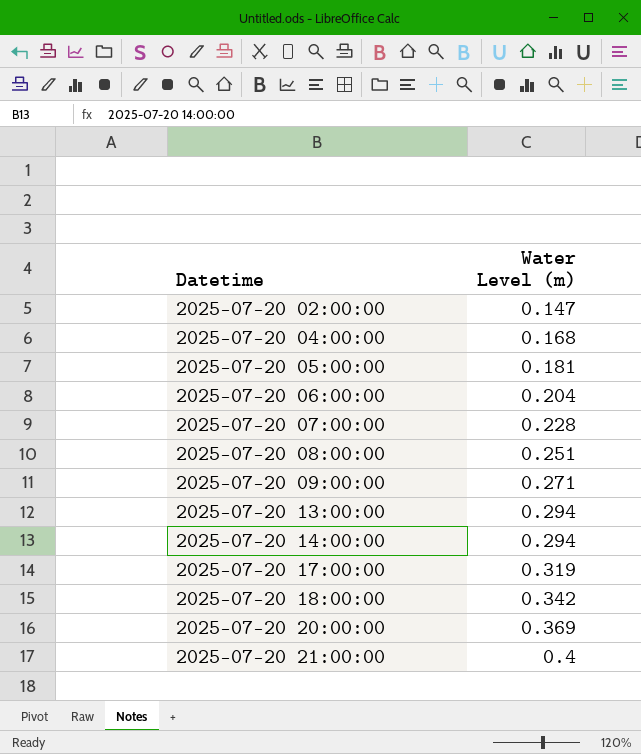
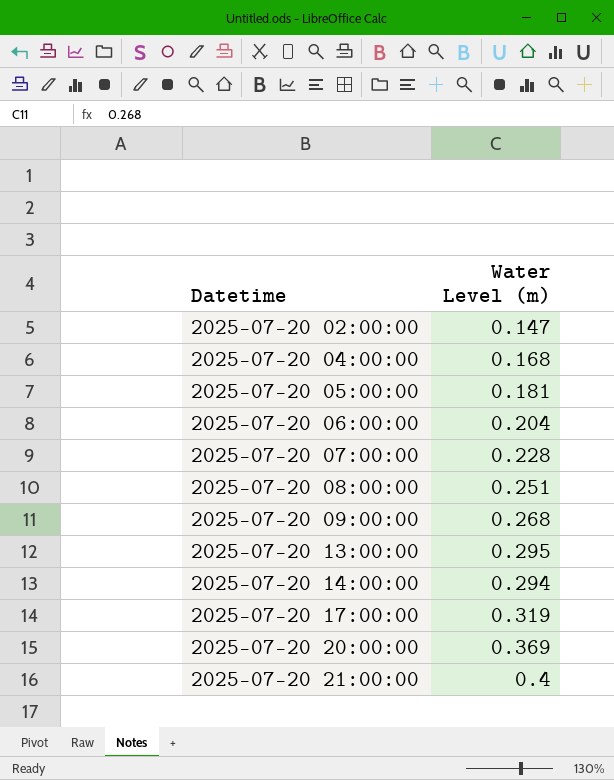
row 2025-07-20 18:00:00: 0.342 -> none
2025-07-20 09:00:00 | Water Level (m): 0.271 -> 0.268
2025-07-20 13:00:00 | Water Level (m): 0.294 -> 0.295

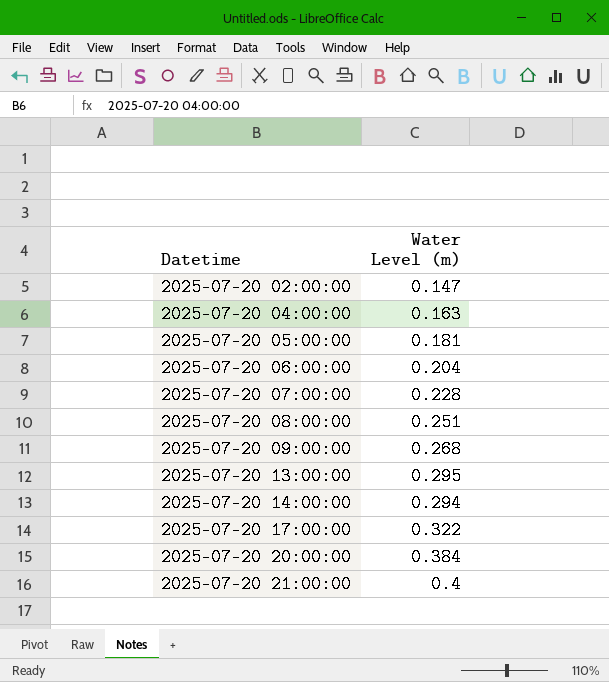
2025-07-20 04:00:00 | Water Level (m): 0.168 -> 0.163
2025-07-20 17:00:00 | Water Level (m): 0.319 -> 0.322
2025-07-20 20:00:00 | Water Level (m): 0.369 -> 0.384

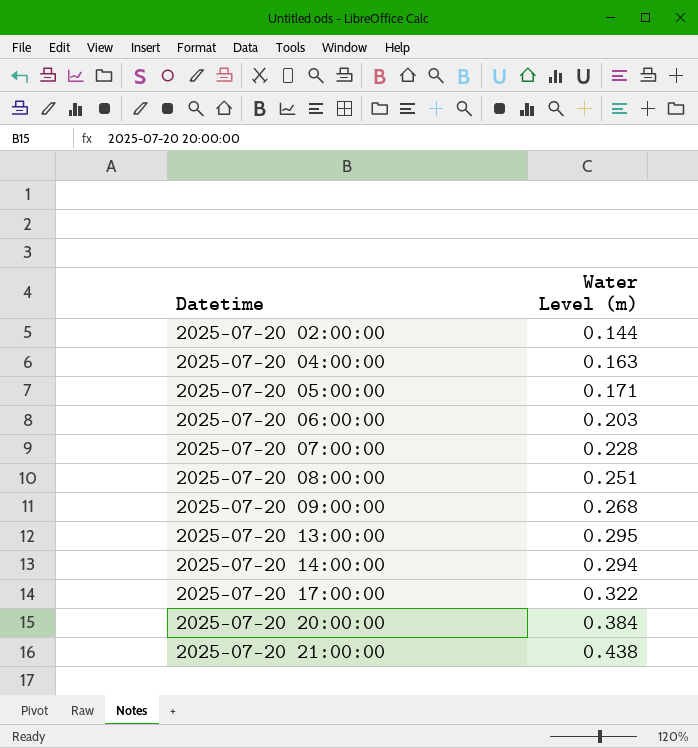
2025-07-20 02:00:00 | Water Level (m): 0.147 -> 0.144
2025-07-20 05:00:00 | Water Level (m): 0.181 -> 0.171
2025-07-20 06:00:00 | Water Level (m): 0.204 -> 0.203
2025-07-20 21:00:00 | Water Level (m): 0.4 -> 0.438

